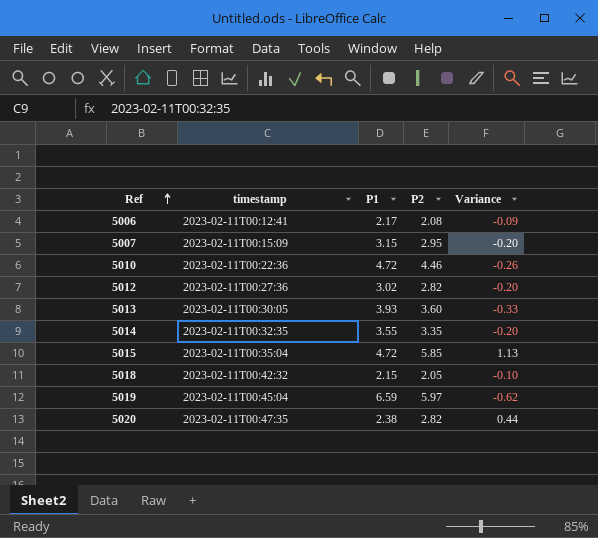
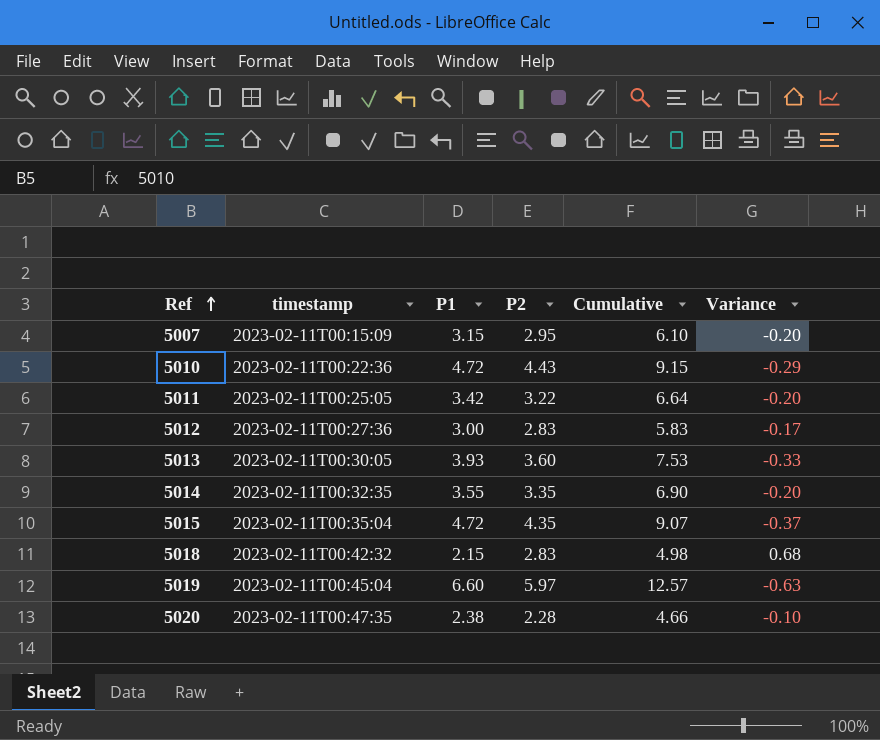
column Cumulative | formula: none -> [P1] + [P2]
row 5006: 2023-02-11T00:12:41 | 2.17 | 2.08 | -0.09 -> none
5010 | P2: 4.46 -> 4.43
5010 | Variance: -0.26 -> -0.29
row 5011: none -> 2023-02-11T00:25:05 | 3.42 | 3.22 | 6.64 | -0.20
5012 | P1: 3.02 -> 3.00
5012 | P2: 2.82 -> 2.83
5012 | Variance: -0.20 -> -0.17
5015 | P2: 5.85 -> 4.35
5015 | Variance: 1.13 -> -0.37
5018 | P2: 2.05 -> 2.83
5018 | Variance: -0.10 -> 0.68
5019 | P1: 6.59 -> 6.60
5019 | Variance: -0.62 -> -0.63
5020 | P2: 2.82 -> 2.28
5020 | Variance: 0.44 -> -0.10

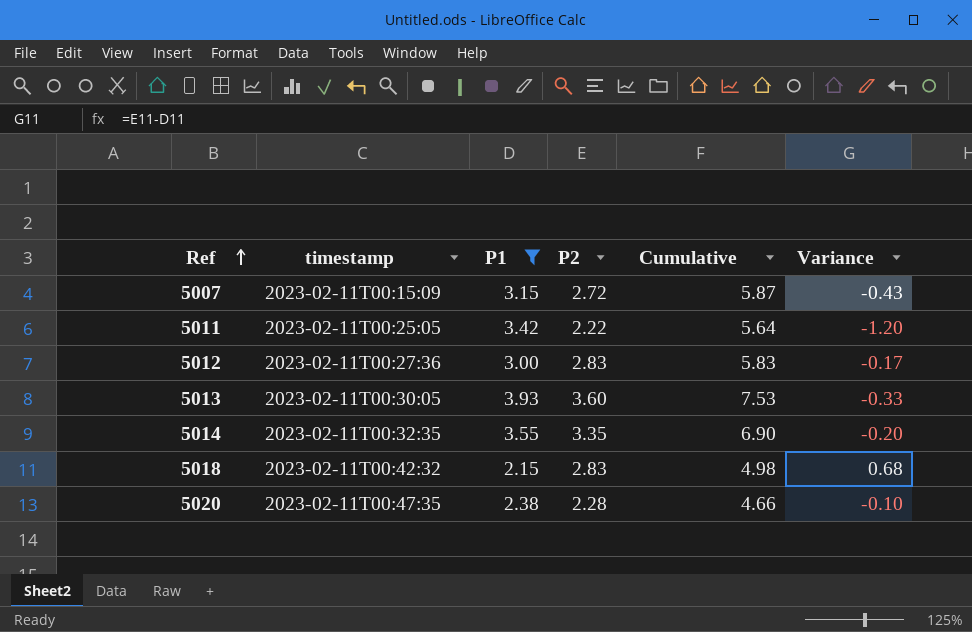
filter: none -> P1 <= 3.93
5007 | P2: 2.95 -> 2.72
5007 | Cumulative: 6.10 -> 5.87
5007 | Variance: -0.20 -> -0.43
5011 | P2: 3.22 -> 2.22
5011 | Cumulative: 6.64 -> 5.64
5011 | Variance: -0.20 -> -1.20

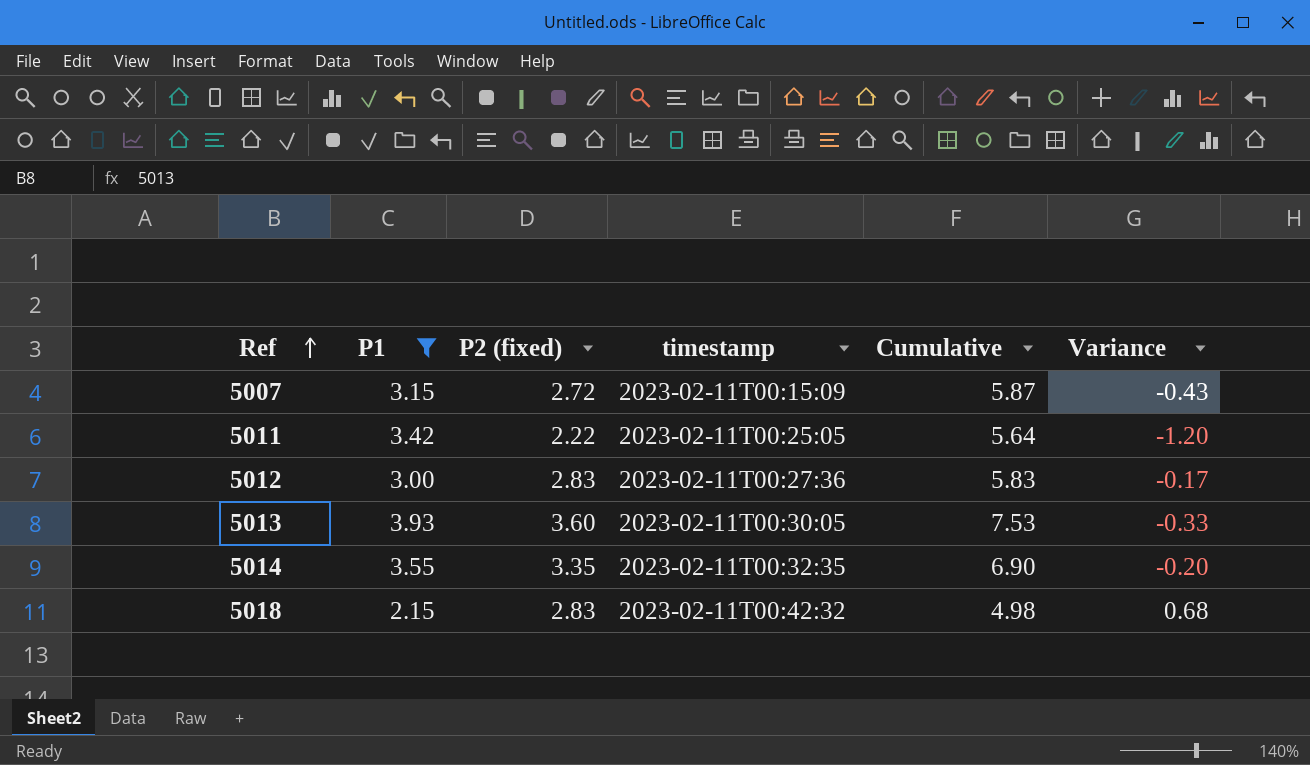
column name: P2 -> P2 (fixed)
column timestamp | position: 2 -> 4
row 5020: 2023-02-11T00:47:35 | 2.38 | 2.28 | 4.66 | -0.10 -> none

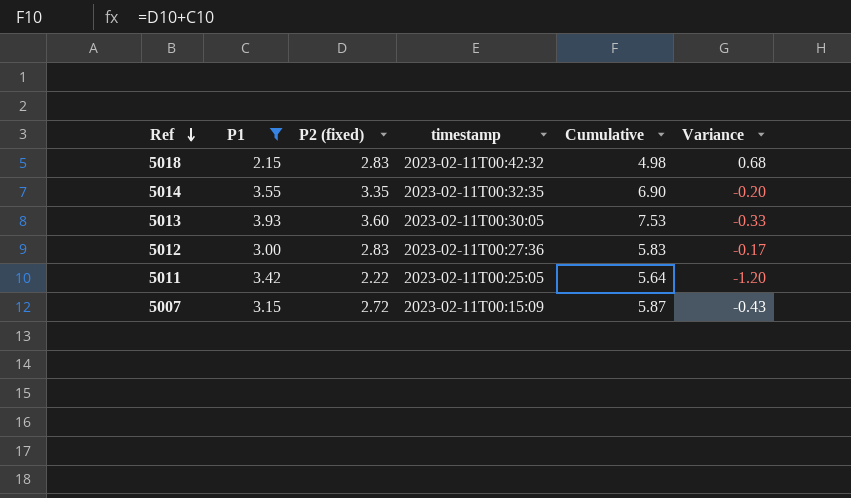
row order: Ref ascending -> Ref descending

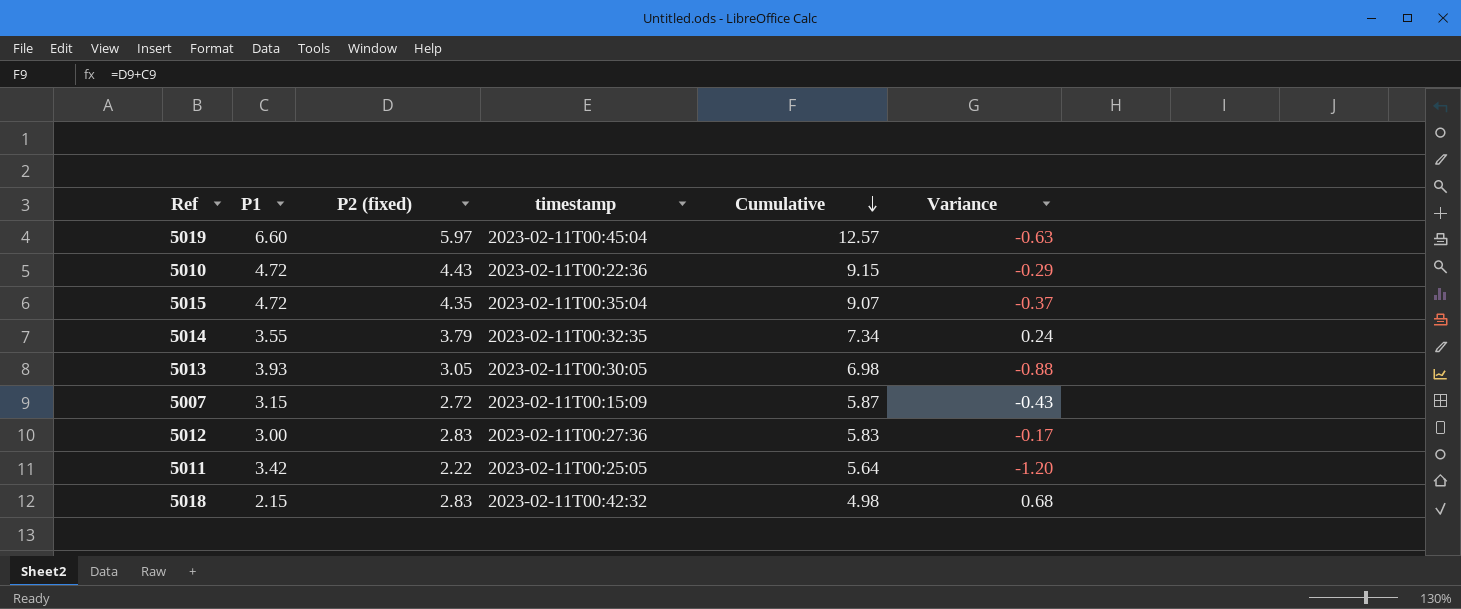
filter: P1 <= 3.93 -> none
row order: Ref descending -> Cumulative descending
5014 | P2 (fixed): 3.35 -> 3.79
5014 | Cumulative: 6.90 -> 7.34
5014 | Variance: -0.20 -> 0.24
5013 | P2 (fixed): 3.60 -> 3.05
5013 | Cumulative: 7.53 -> 6.98
5013 | Variance: -0.33 -> -0.88

